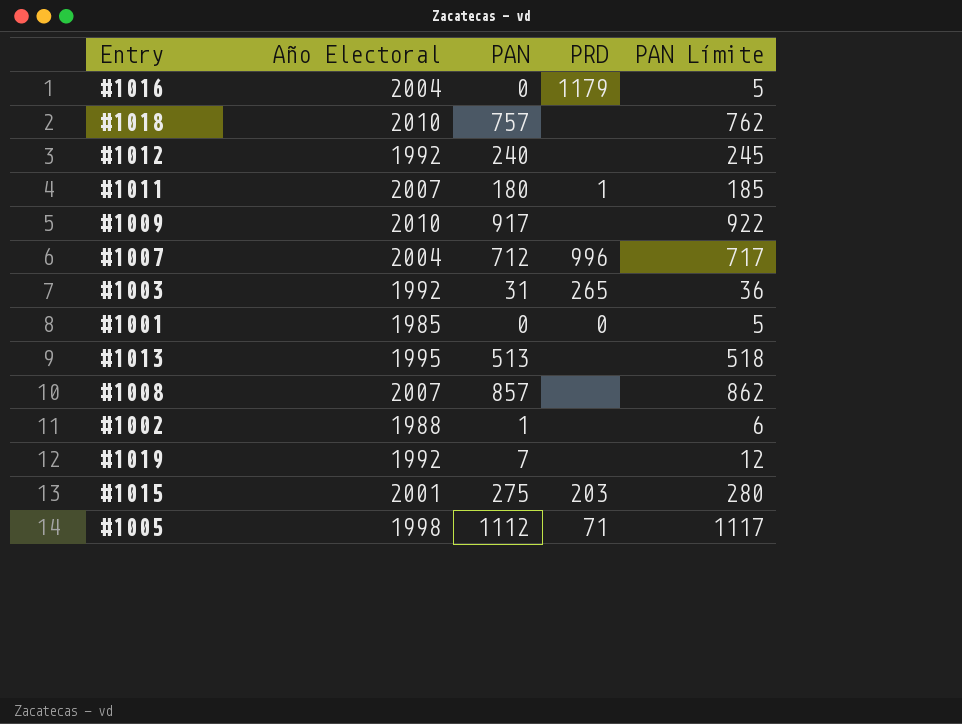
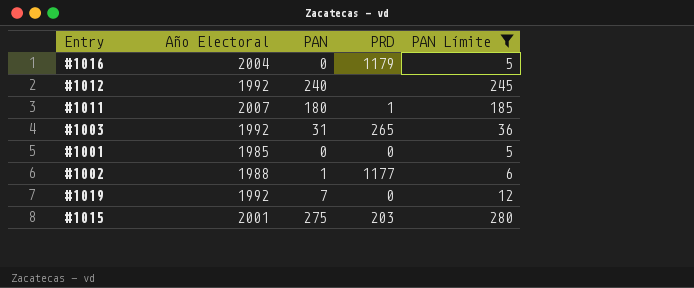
filter: none -> PAN Límite <= 280
#1002 | PRD: none -> 1177
#1019 | PRD: none -> 0

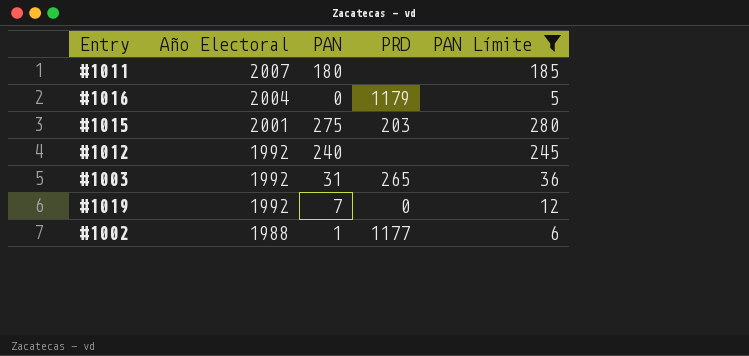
row order: none -> Año Electoral descending
row #1001: 1985 | 0 | 0 | 5 -> none
#1011 | PRD: 1 -> none

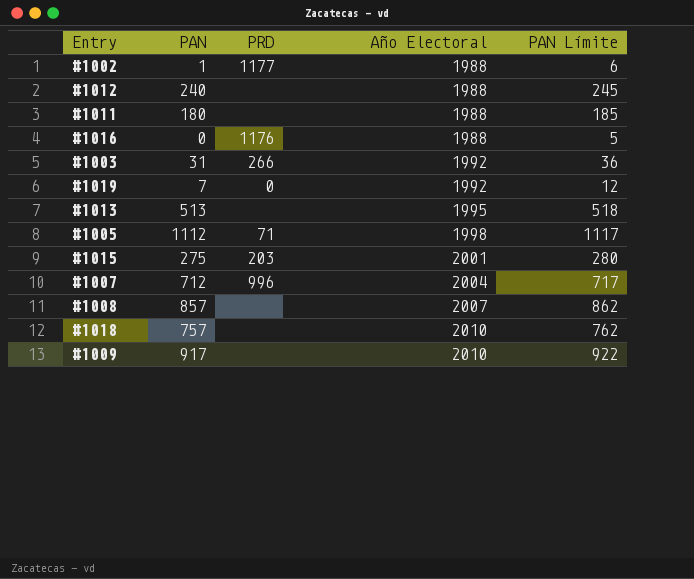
filter: PAN Límite <= 280 -> none
row order: Año Electoral descending -> Año Electoral ascending
column Año Electoral | position: 2 -> 4
#1012 | Año Electoral: 1992 -> 1988
#1011 | Año Electoral: 2007 -> 1988
#1016 | PRD: 1179 -> 1176
#1016 | Año Electoral: 2004 -> 1988
#1003 | PRD: 265 -> 266

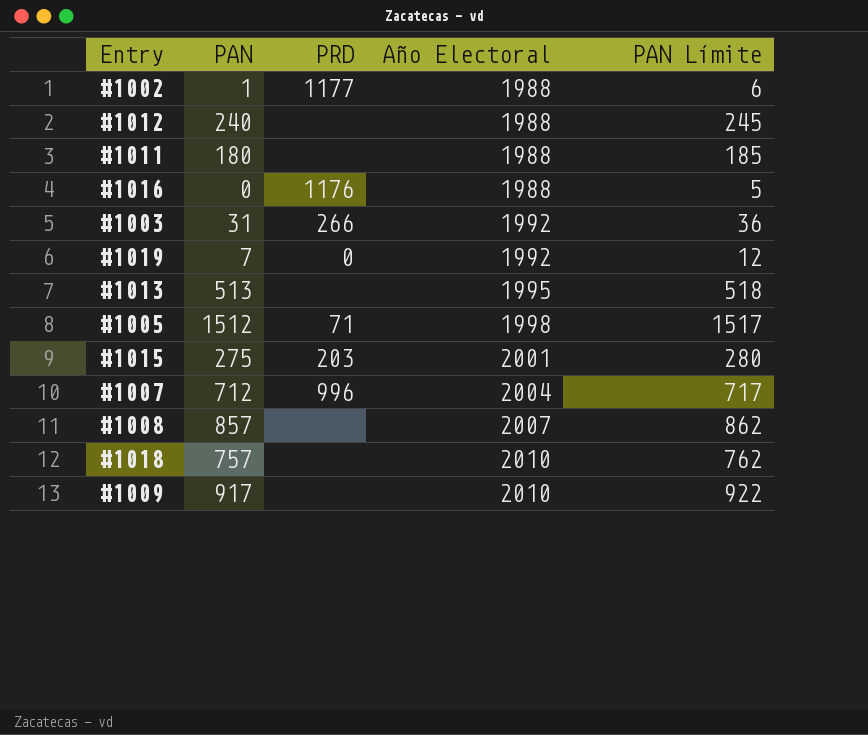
#1005 | PAN: 1112 -> 1512
#1005 | PAN Límite: 1117 -> 1517

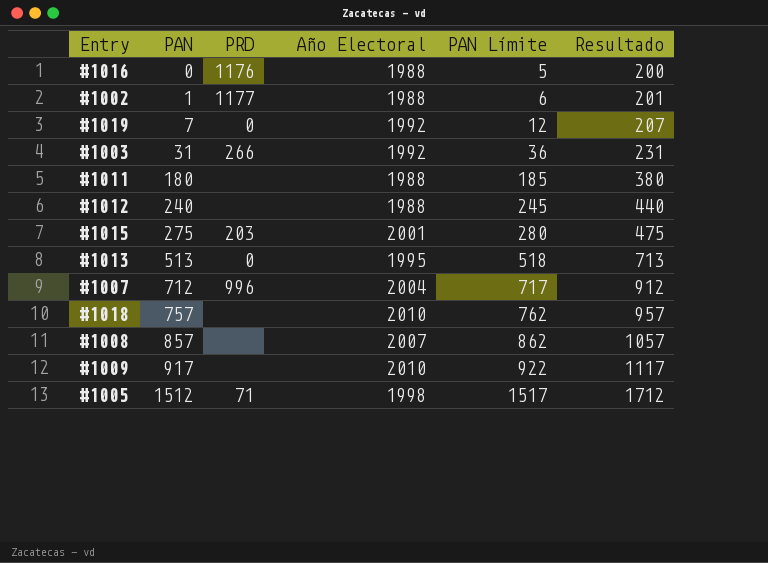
row order: Año Electoral ascending -> PAN ascending
column Resultado | formula: none -> [PAN] + 200
#1013 | PRD: none -> 0

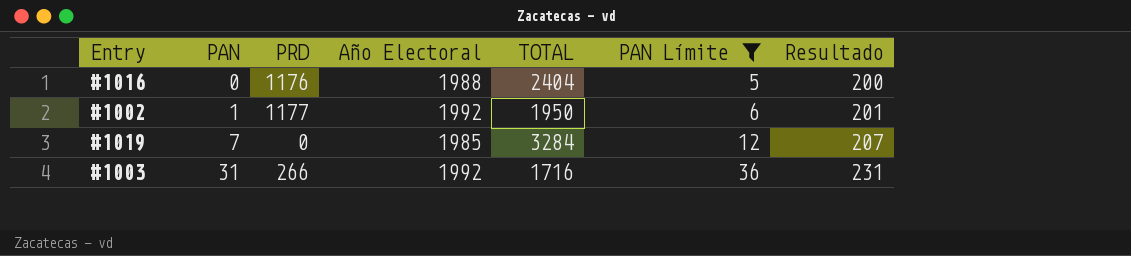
filter: none -> PAN Límite <= 36
column TOTAL | position: none -> 5
#1002 | Año Electoral: 1988 -> 1992
#1019 | Año Electoral: 1992 -> 1985

